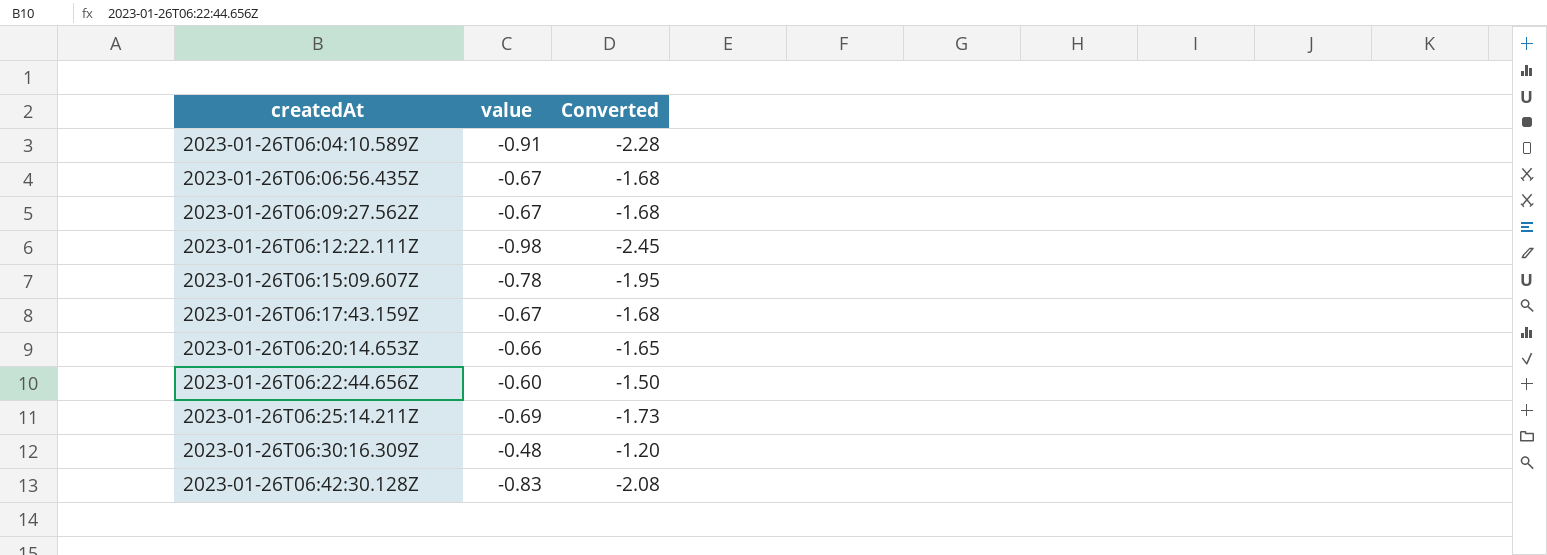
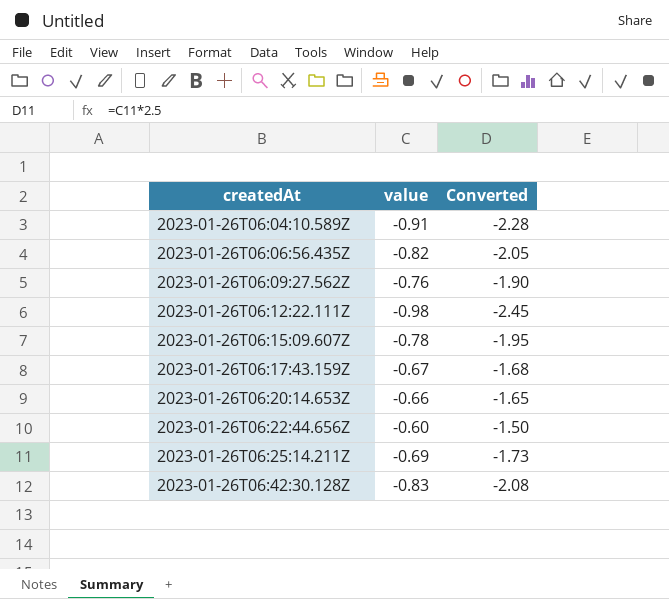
row 2023-01-26T06:30:16.309Z: -0.48 | -1.20 -> none
2023-01-26T06:06:56.435Z | value: -0.67 -> -0.82
2023-01-26T06:06:56.435Z | Converted: -1.68 -> -2.05
2023-01-26T06:09:27.562Z | value: -0.67 -> -0.76
2023-01-26T06:09:27.562Z | Converted: -1.68 -> -1.90

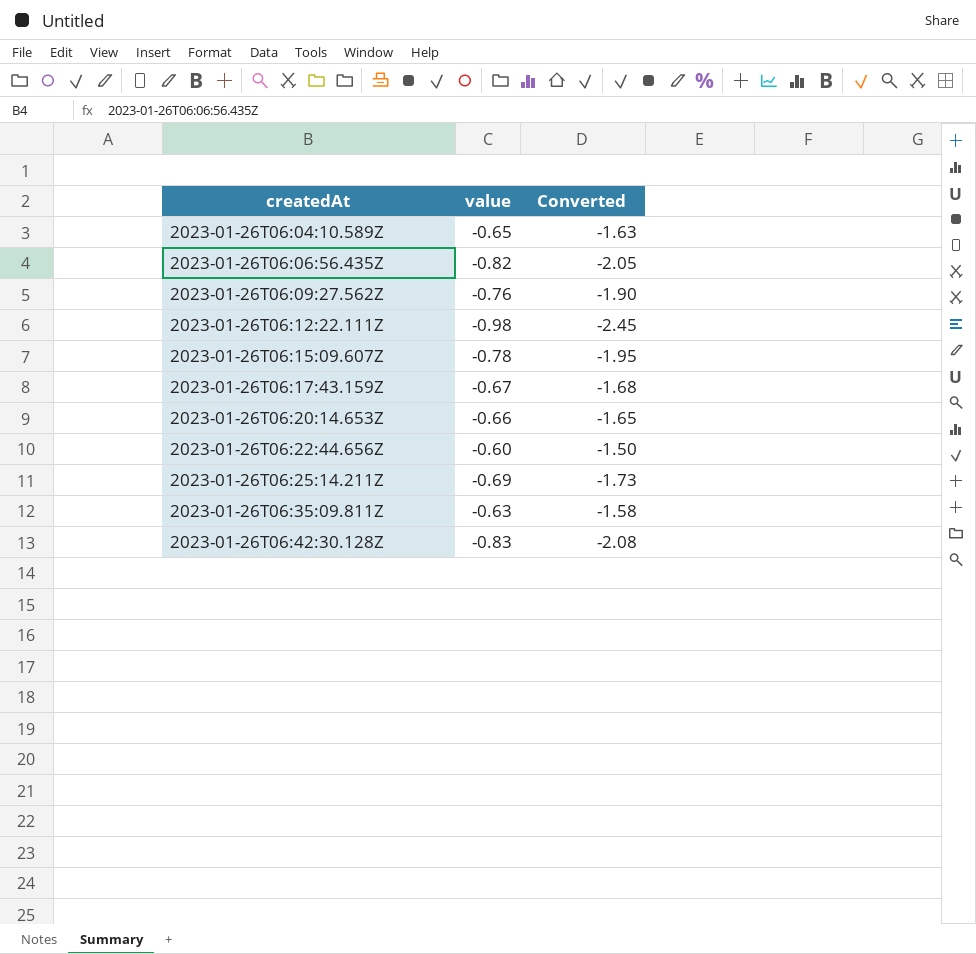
2023-01-26T06:04:10.589Z | value: -0.91 -> -0.65
2023-01-26T06:04:10.589Z | Converted: -2.28 -> -1.63
row 2023-01-26T06:35:09.811Z: none -> -0.63 | -1.58

